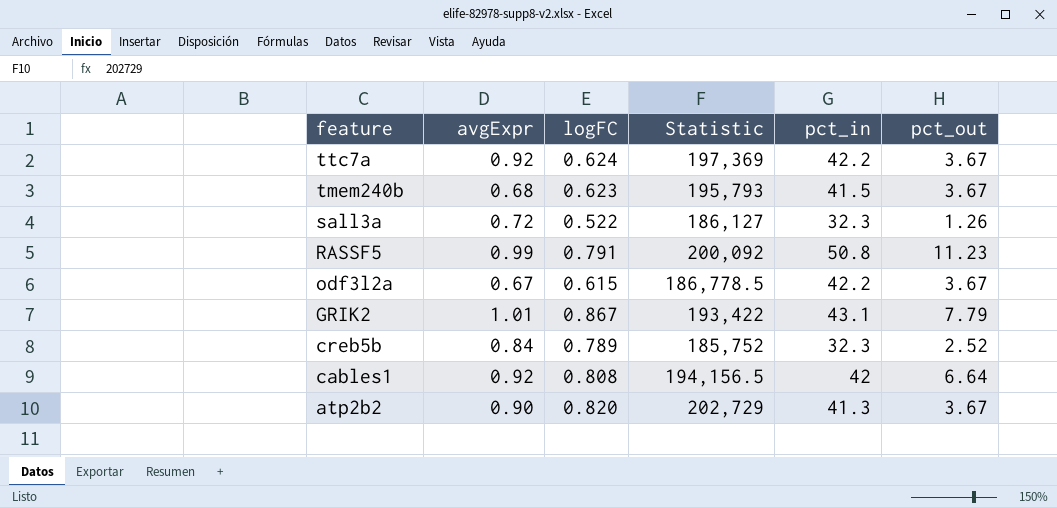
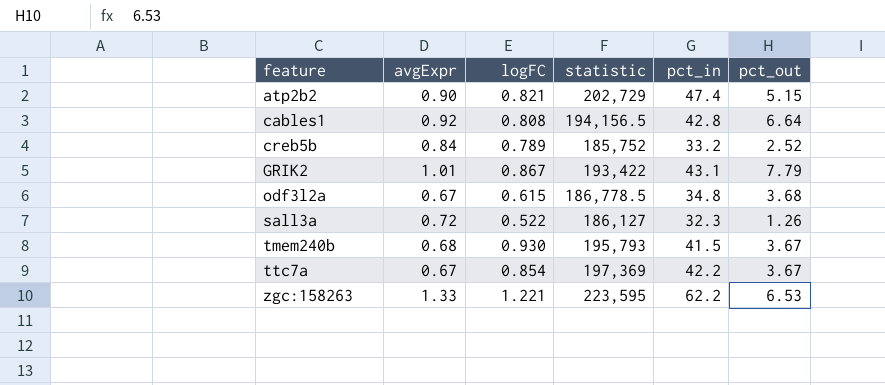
row order: feature descending -> feature ascending
column name: Statistic -> statistic
row RASSF5: 0.99 | 0.791 | 200,092 | 50.8 | 11.23 -> none
atp2b2 | logFC: 0.820 -> 0.821
atp2b2 | pct_in: 41.3 -> 47.4
atp2b2 | pct_out: 3.67 -> 5.15
cables1 | pct_in: 42 -> 42.8
creb5b | pct_in: 32.3 -> 33.2
odf3l2a | pct_in: 42.2 -> 34.8
odf3l2a | pct_out: 3.67 -> 3.68
tmem240b | logFC: 0.623 -> 0.930
ttc7a | avgExpr: 0.92 -> 0.67
ttc7a | logFC: 0.624 -> 0.854
row zgc:158263: none -> 1.33 | 1.221 | 223,595 | 62.2 | 6.53

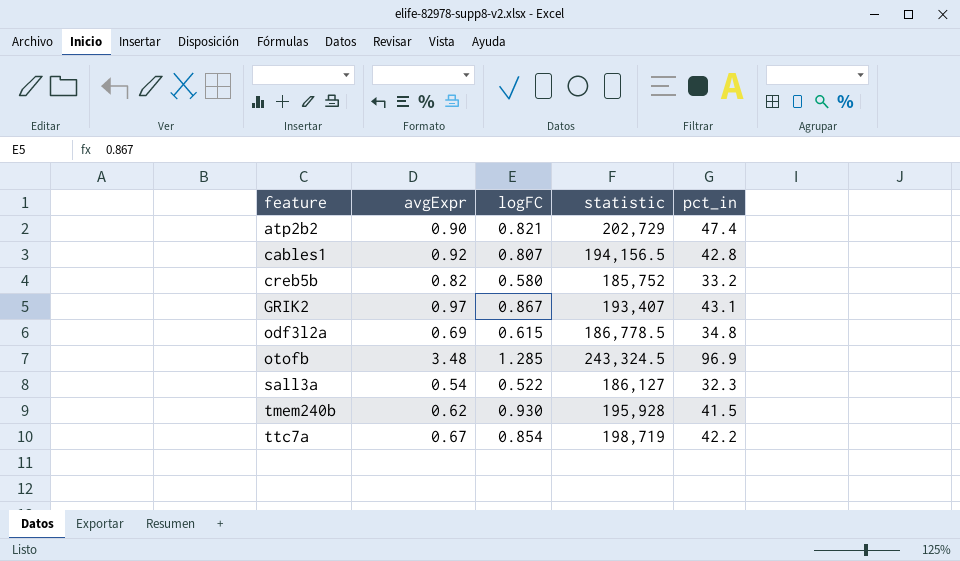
column pct_out | position: 6 -> none
row zgc:158263: 1.33 | 1.221 | 223,595 | 62.2 | 6.53 -> none
cables1 | logFC: 0.808 -> 0.807
creb5b | avgExpr: 0.84 -> 0.82
creb5b | logFC: 0.789 -> 0.580
GRIK2 | avgExpr: 1.01 -> 0.97
GRIK2 | statistic: 193,422 -> 193,407
odf3l2a | avgExpr: 0.67 -> 0.69
row otofb: none -> 3.48 | 1.285 | 243,324.5 | 96.9
sall3a | avgExpr: 0.72 -> 0.54
tmem240b | avgExpr: 0.68 -> 0.62
tmem240b | statistic: 195,793 -> 195,928
ttc7a | statistic: 197,369 -> 198,719

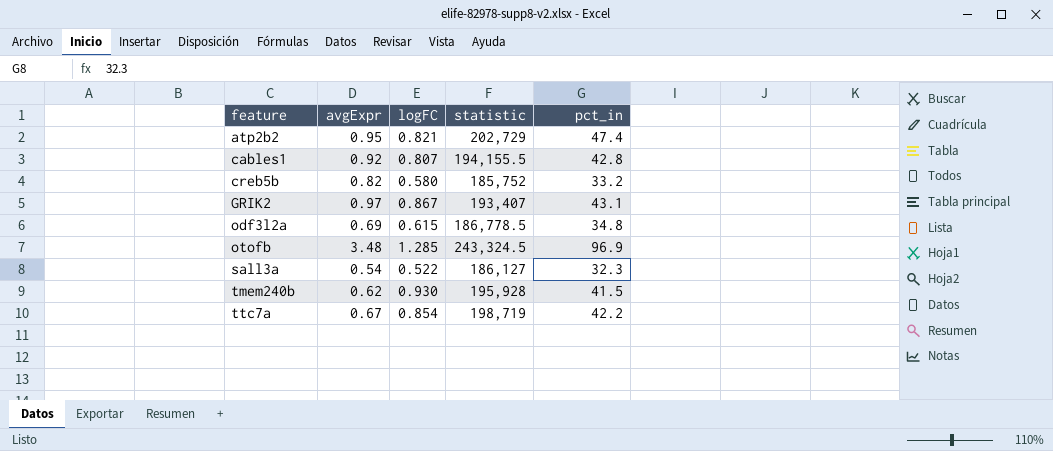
atp2b2 | avgExpr: 0.90 -> 0.95
cables1 | statistic: 194,156.5 -> 194,155.5

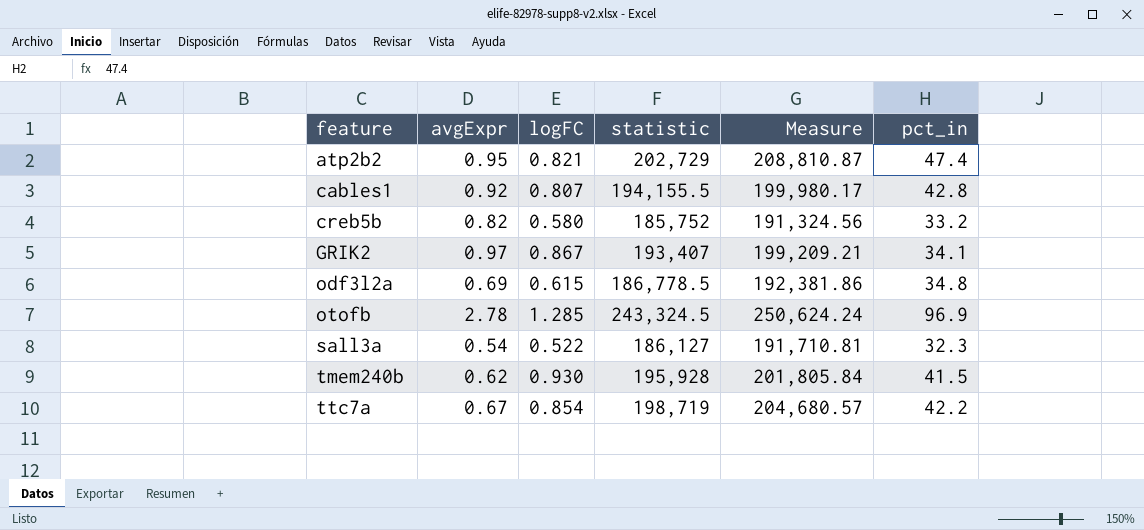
column Measure | formula: none -> [statistic] * 1.03
GRIK2 | pct_in: 43.1 -> 34.1
otofb | avgExpr: 3.48 -> 2.78

